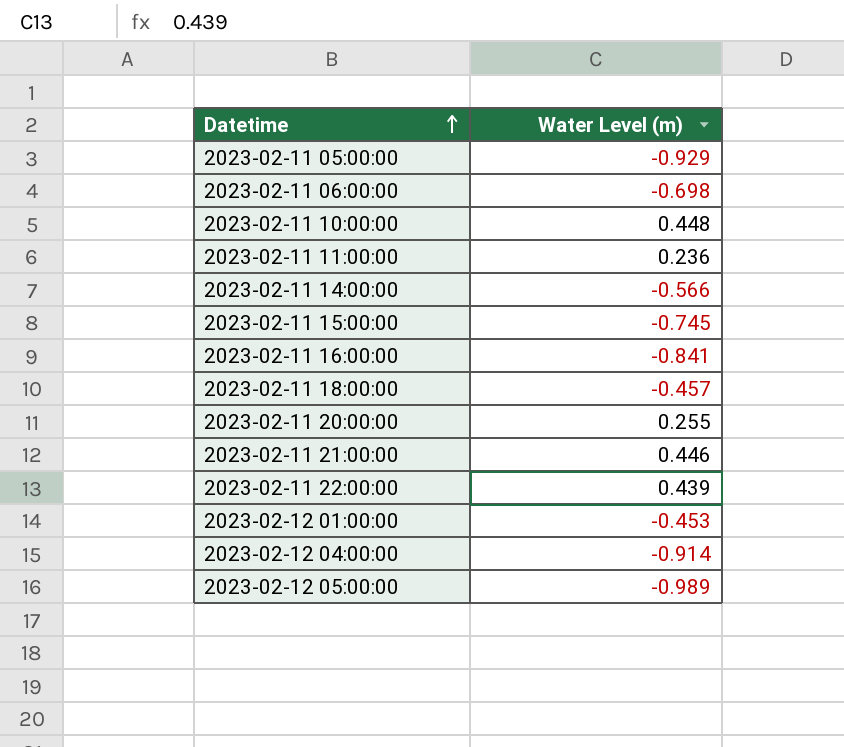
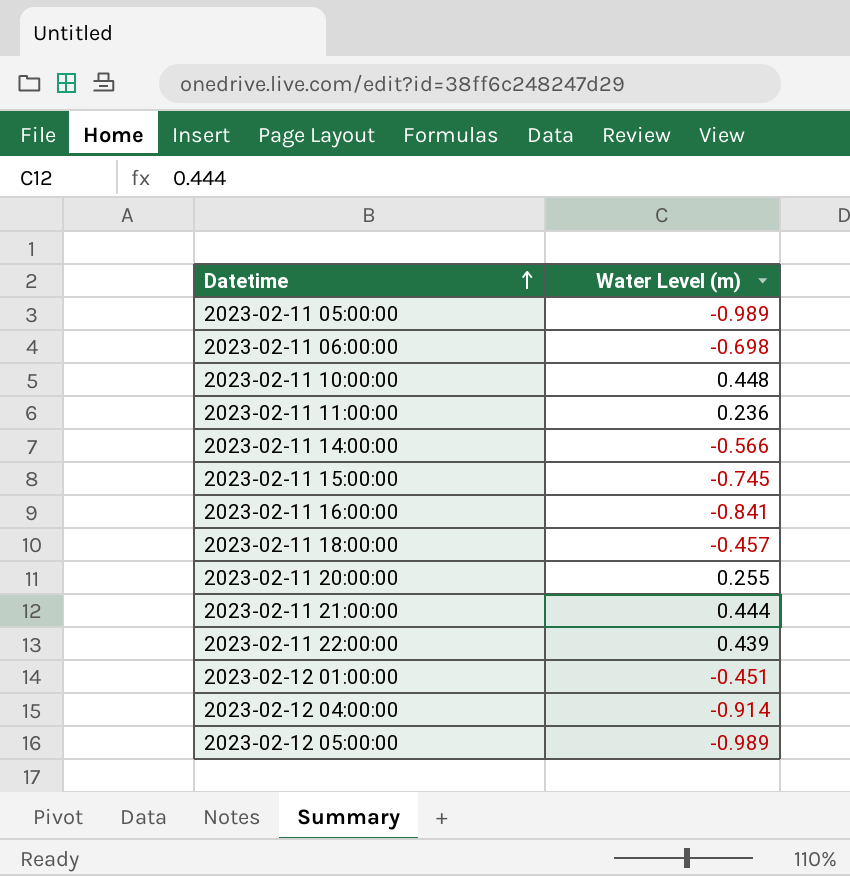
2023-02-11 05:00:00 | Water Level (m): -0.929 -> -0.989
2023-02-11 21:00:00 | Water Level (m): 0.446 -> 0.444
2023-02-12 01:00:00 | Water Level (m): -0.453 -> -0.451

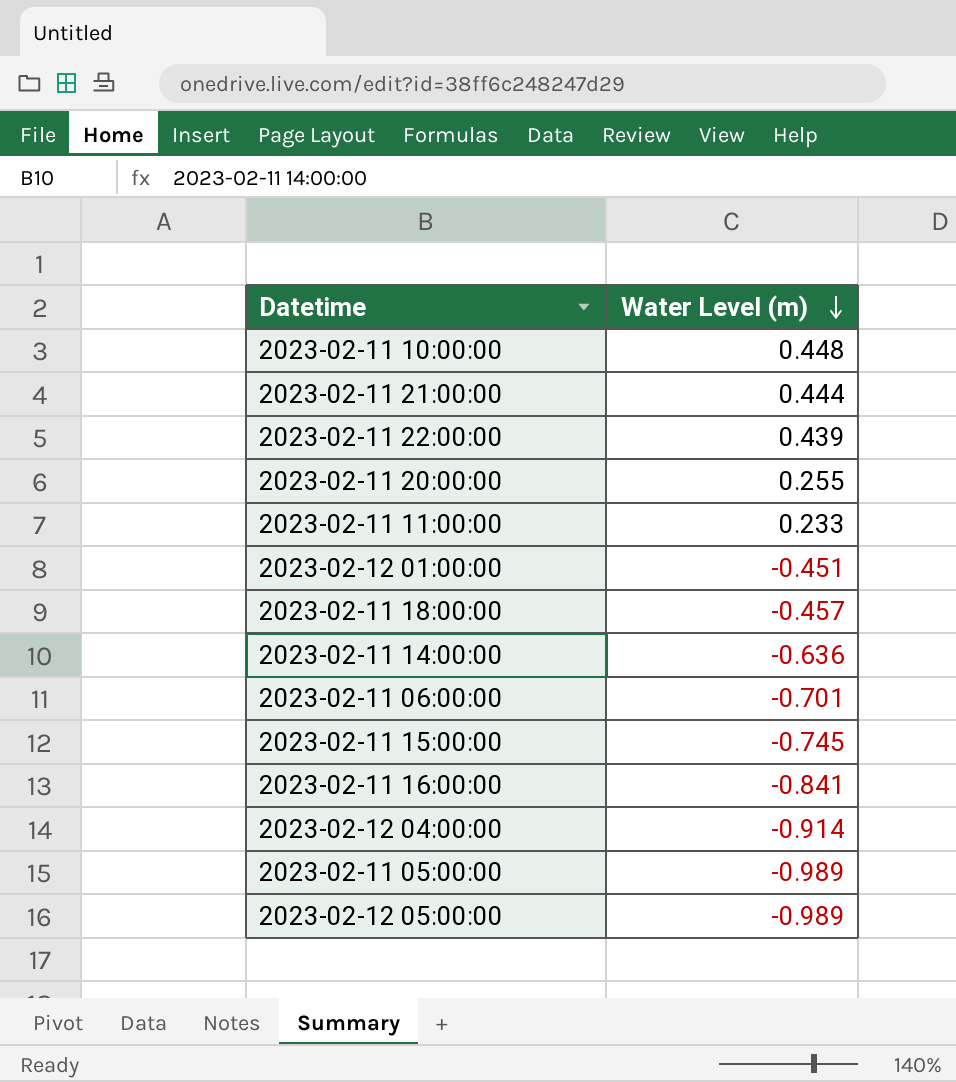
row order: Datetime ascending -> Water Level (m) descending
2023-02-11 11:00:00 | Water Level (m): 0.236 -> 0.233
2023-02-11 14:00:00 | Water Level (m): -0.566 -> -0.636
2023-02-11 06:00:00 | Water Level (m): -0.698 -> -0.701

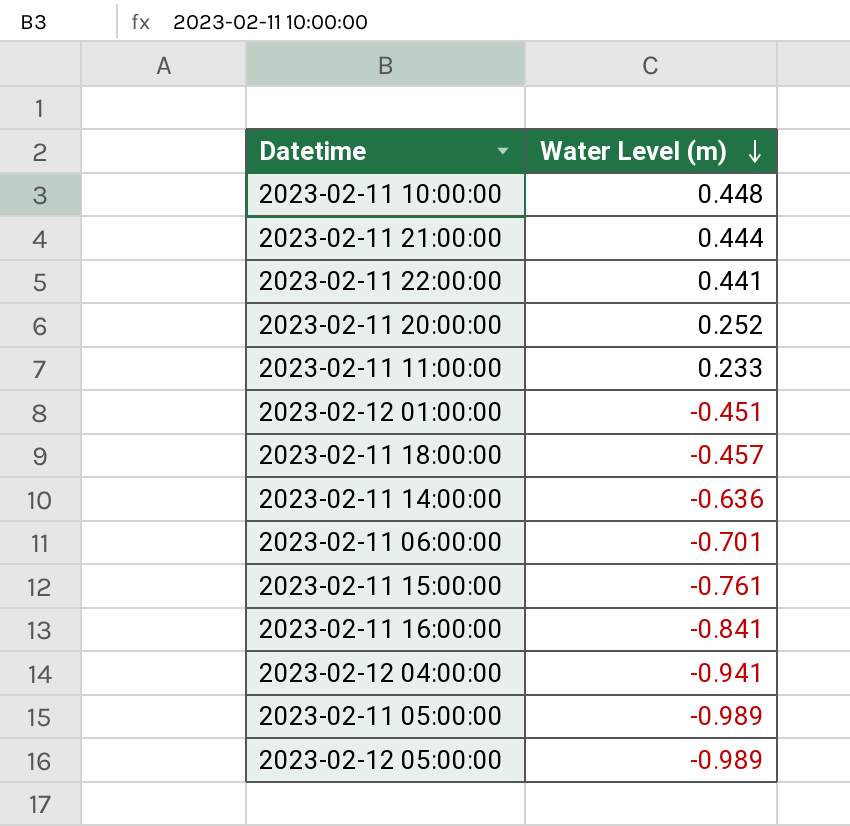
2023-02-11 22:00:00 | Water Level (m): 0.439 -> 0.441
2023-02-11 20:00:00 | Water Level (m): 0.255 -> 0.252
2023-02-11 15:00:00 | Water Level (m): -0.745 -> -0.761
2023-02-12 04:00:00 | Water Level (m): -0.914 -> -0.941

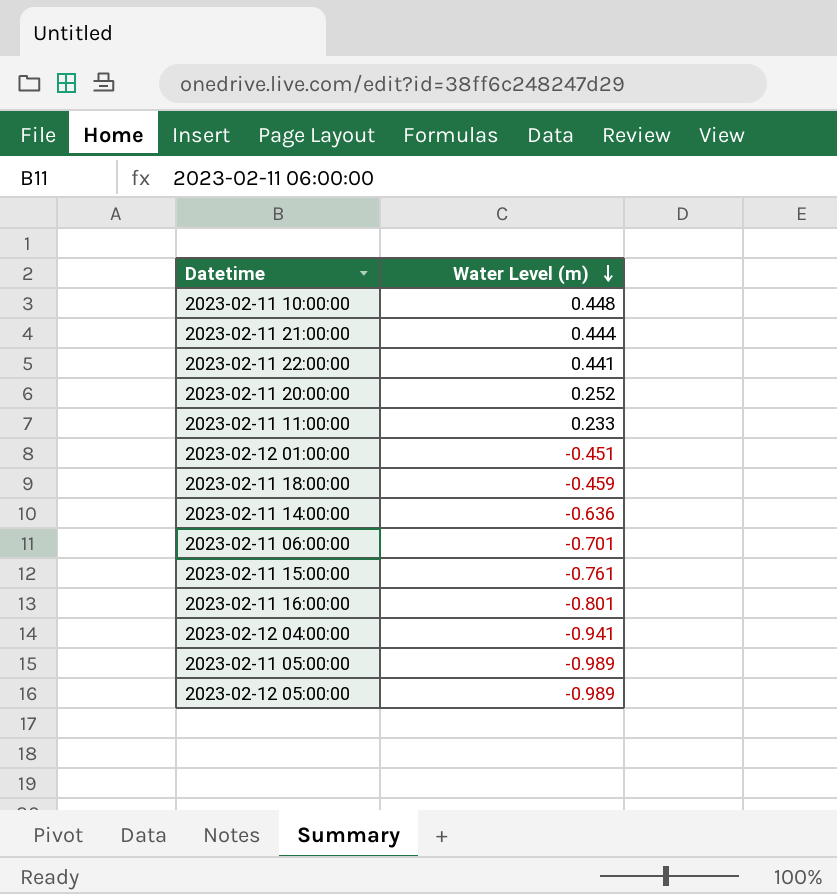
2023-02-11 18:00:00 | Water Level (m): -0.457 -> -0.459
2023-02-11 16:00:00 | Water Level (m): -0.841 -> -0.801

